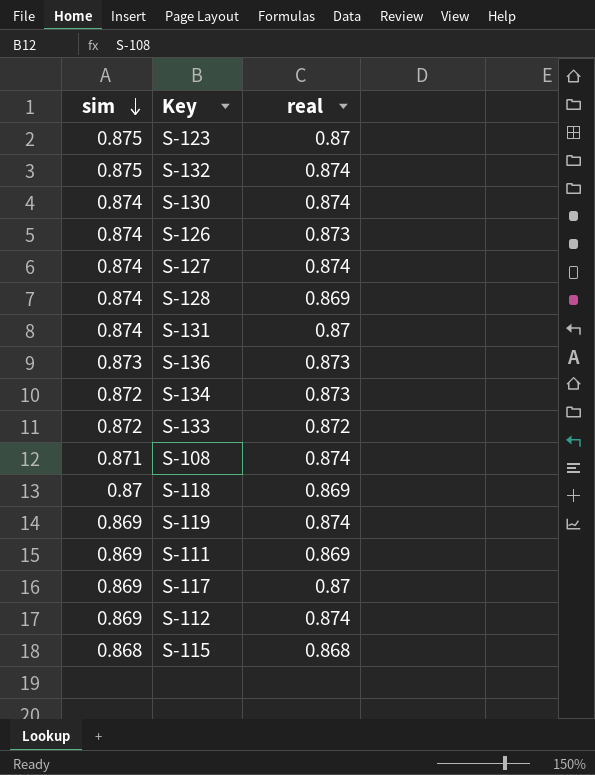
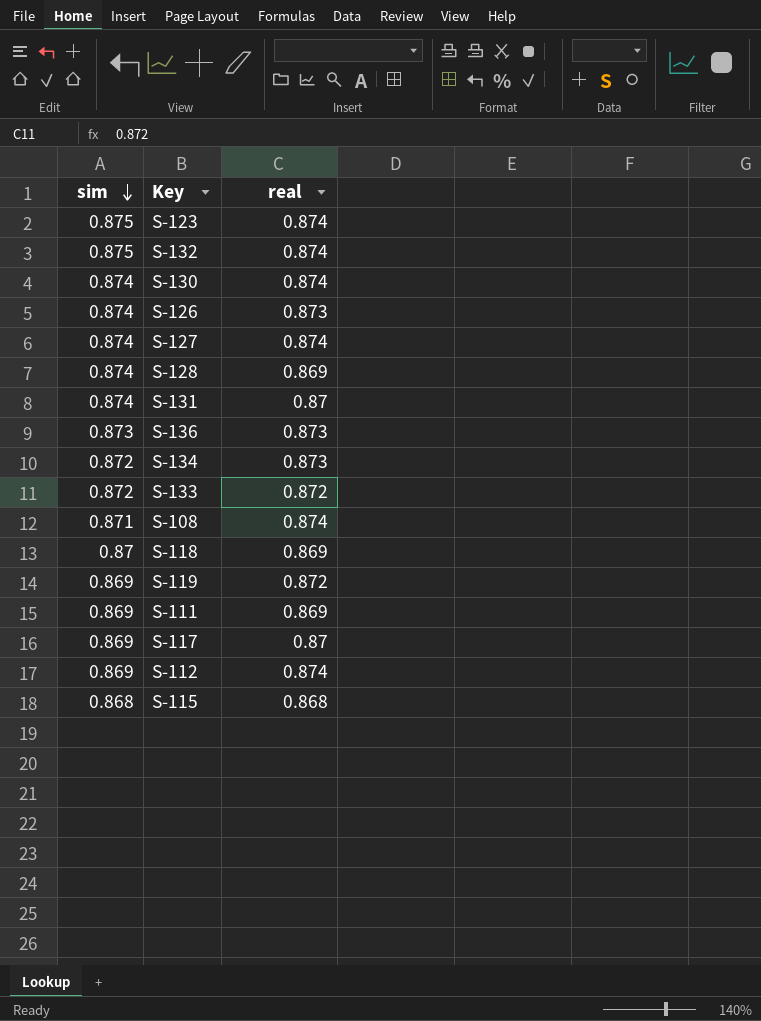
S-123 | real: 0.87 -> 0.874
S-119 | real: 0.874 -> 0.872

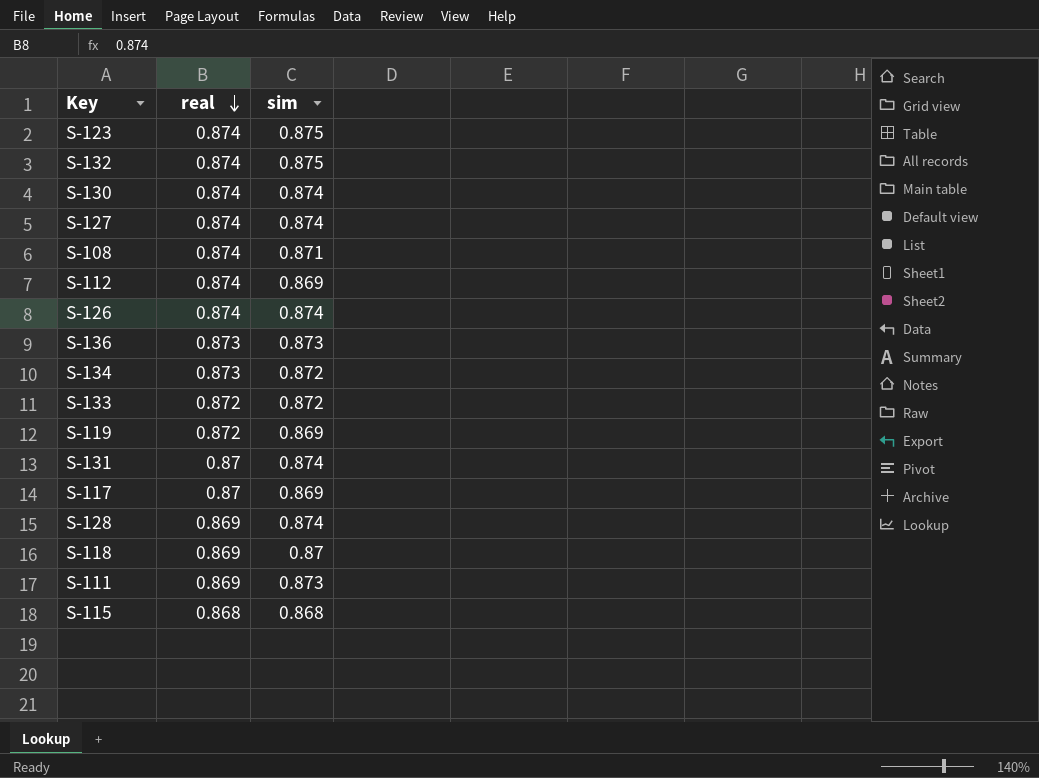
row order: sim descending -> real descending
column sim | position: 1 -> 3
S-126 | real: 0.873 -> 0.874
S-111 | sim: 0.869 -> 0.873

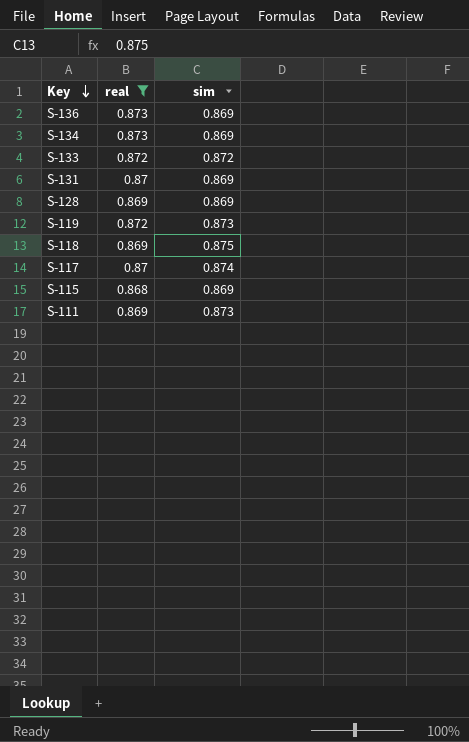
filter: none -> real != 0.874
row order: real descending -> Key descending
S-136 | sim: 0.873 -> 0.869
S-134 | sim: 0.872 -> 0.869
S-131 | sim: 0.874 -> 0.869
S-128 | sim: 0.874 -> 0.869
S-119 | sim: 0.869 -> 0.873
S-118 | sim: 0.87 -> 0.875
S-117 | sim: 0.869 -> 0.874
S-115 | sim: 0.868 -> 0.869

